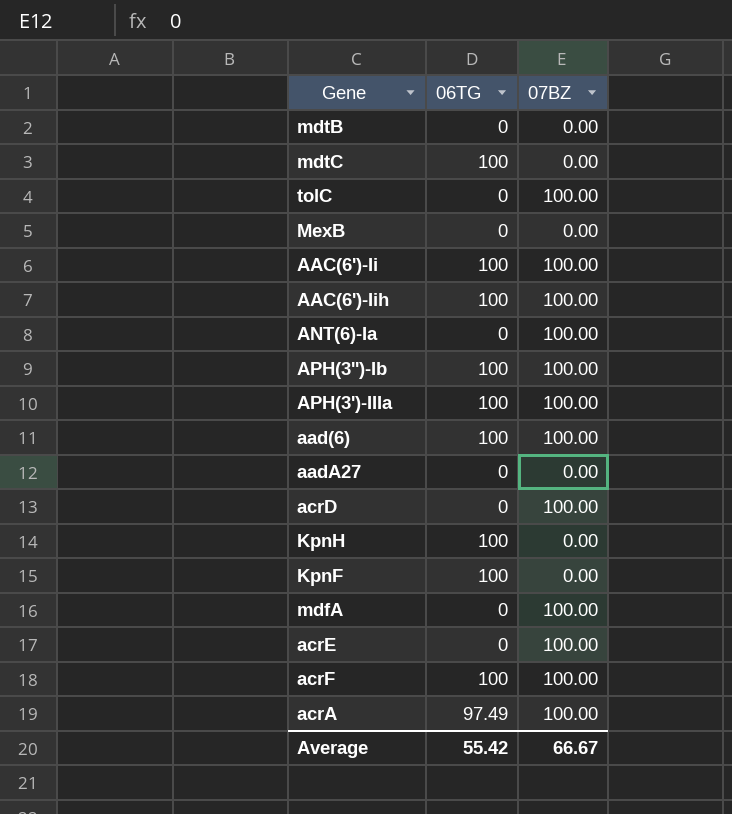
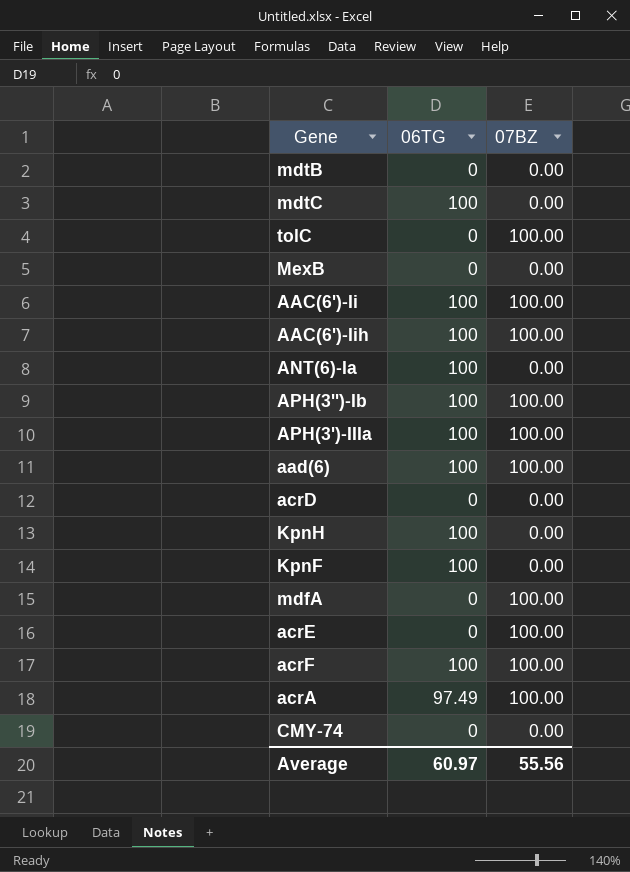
row aadA27: 0 | 0.00 -> none
ANT(6)-Ia | 06TG: 0 -> 100
ANT(6)-Ia | 07BZ: 100.00 -> 0.00
acrD | 07BZ: 100.00 -> 0.00
row CMY-74: none -> 0 | 0.00
Average | 06TG: 55.42 -> 60.97
Average | 07BZ: 66.67 -> 55.56

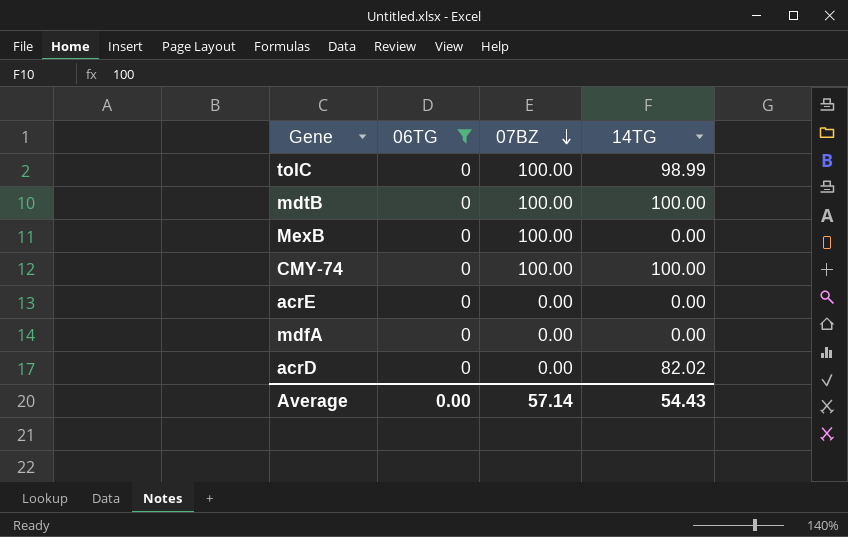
filter: none -> 06TG = 0
row order: none -> 07BZ descending
column 14TG | position: none -> 4
mdtB | 07BZ: 0.00 -> 100.00
MexB | 07BZ: 0.00 -> 100.00
CMY-74 | 07BZ: 0.00 -> 100.00
acrE | 07BZ: 100.00 -> 0.00
mdfA | 07BZ: 100.00 -> 0.00
Average | 06TG: 60.97 -> 0.00
Average | 07BZ: 55.56 -> 57.14

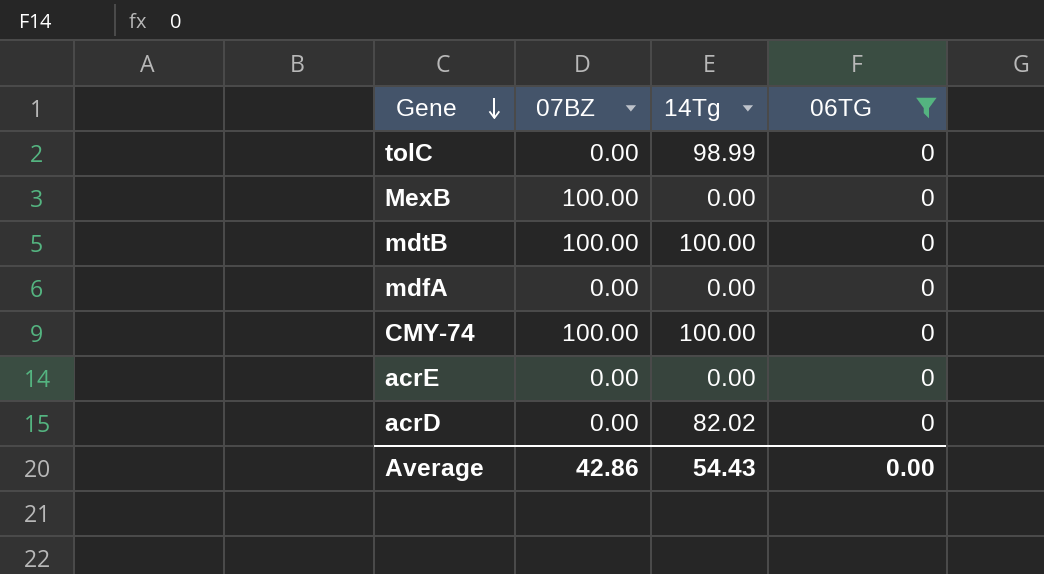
row order: 07BZ descending -> Gene descending
column name: 14TG -> 14Tg
column 06TG | position: 2 -> 4
tolC | 07BZ: 100.00 -> 0.00
Average | 07BZ: 57.14 -> 42.86

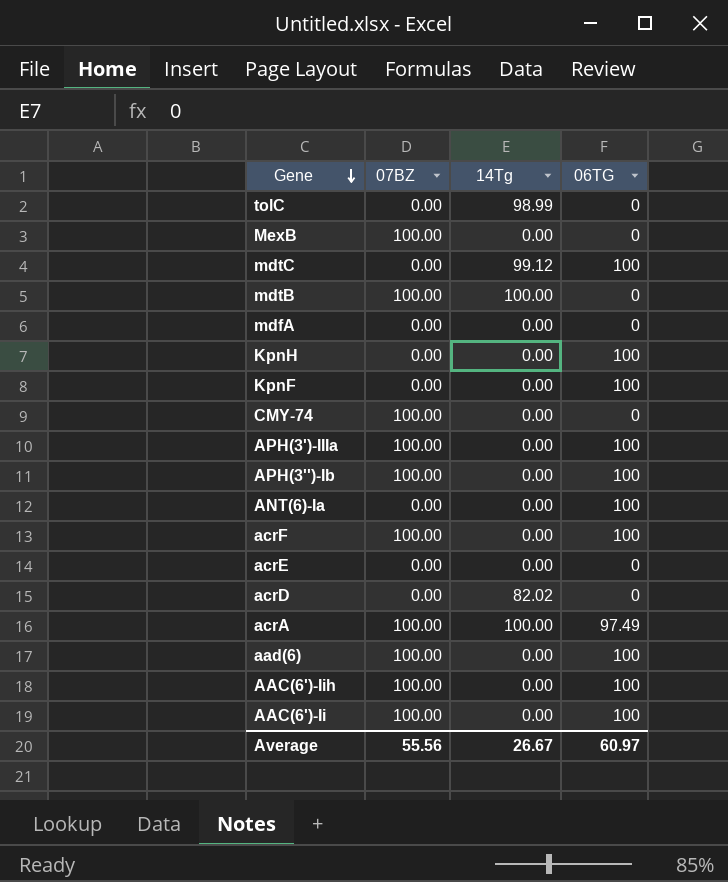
filter: 06TG = 0 -> none
CMY-74 | 14Tg: 100.00 -> 0.00
Average | 07BZ: 42.86 -> 55.56
Average | 14Tg: 54.43 -> 26.67
Average | 06TG: 0.00 -> 60.97

